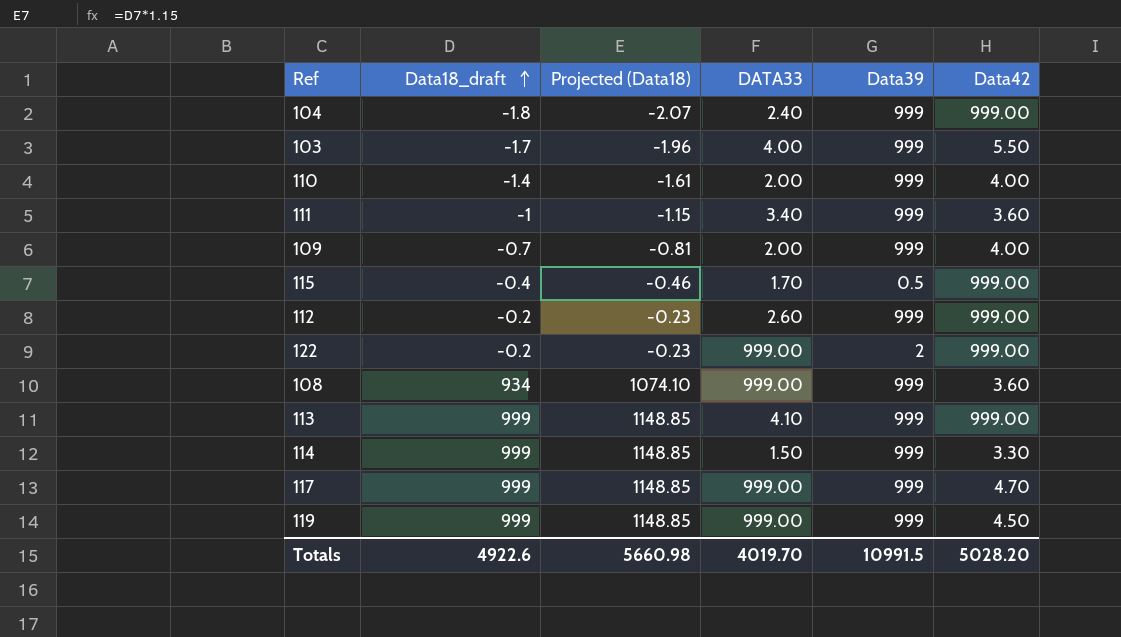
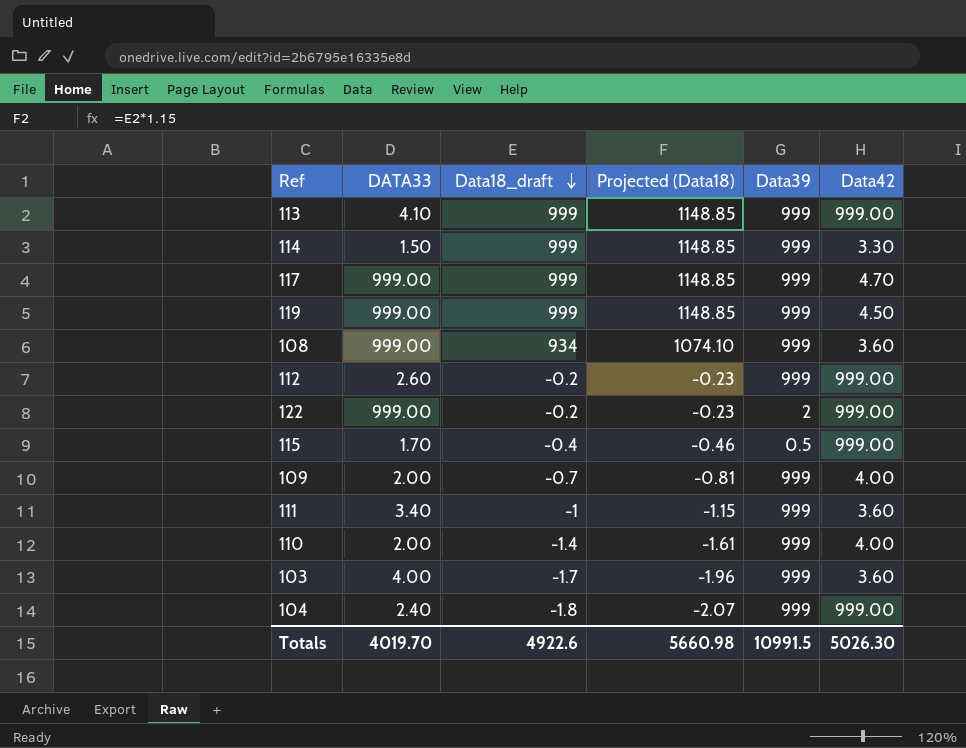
row order: Data18_draft ascending -> Data18_draft descending
column DATA33 | position: 4 -> 2
103 | Data42: 5.50 -> 3.60
Totals | Data42: 5028.20 -> 5026.30

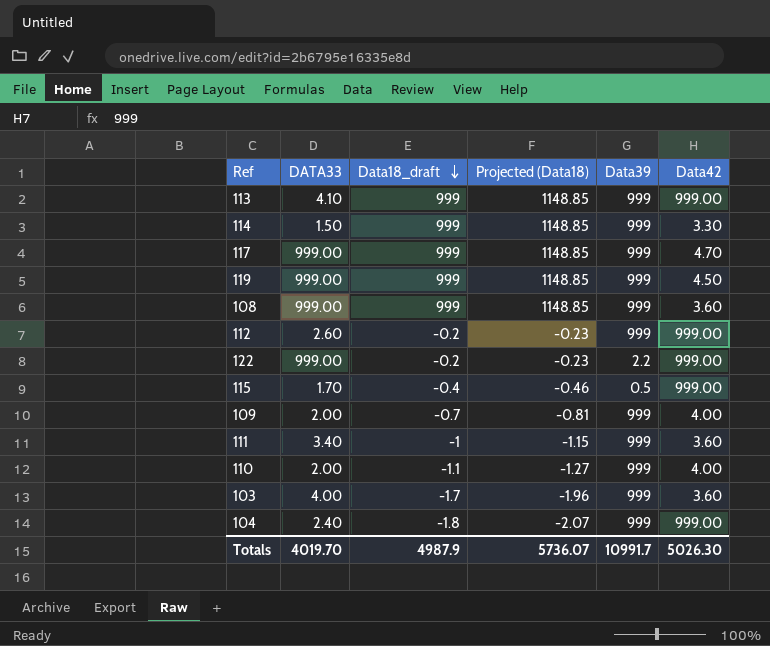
108 | Data18_draft: 934 -> 999
108 | Projected (Data18): 1074.10 -> 1148.85
122 | Data39: 2 -> 2.2
110 | Data18_draft: -1.4 -> -1.1
110 | Projected (Data18): -1.61 -> -1.27
Totals | Data18_draft: 4922.6 -> 4987.9
Totals | Projected (Data18): 5660.98 -> 5736.07
Totals | Data39: 10991.5 -> 10991.7

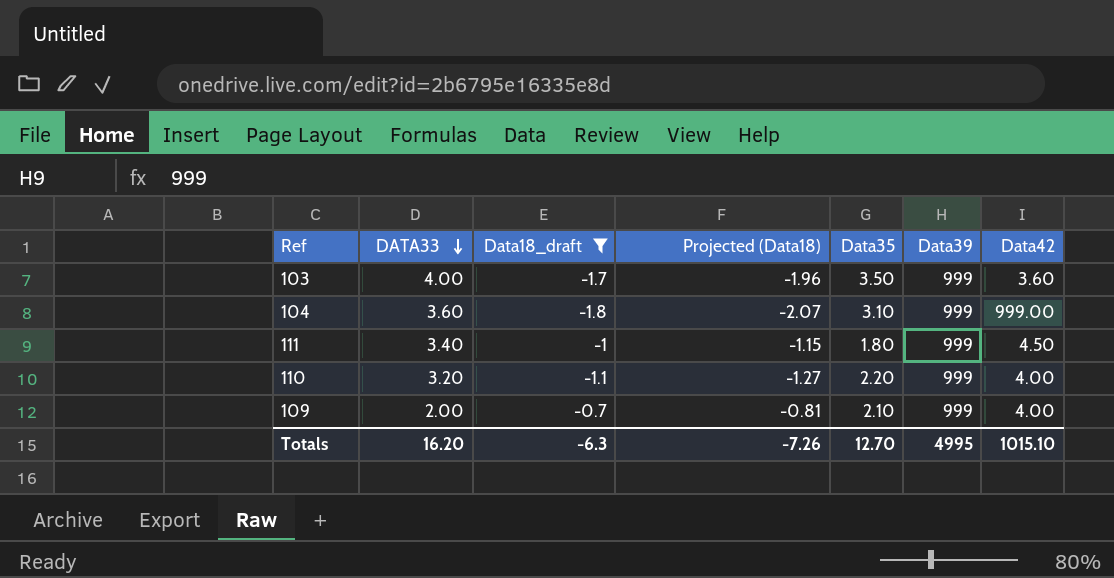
filter: none -> Data18_draft <= -0.7
row order: Data18_draft descending -> DATA33 descending
column Data35 | position: none -> 5
104 | DATA33: 2.40 -> 3.60
111 | Data42: 3.60 -> 4.50
110 | DATA33: 2.00 -> 3.20
Totals | DATA33: 4019.70 -> 16.20
Totals | Data18_draft: 4987.9 -> -6.3
Totals | Projected (Data18): 5736.07 -> -7.26
Totals | Data39: 10991.7 -> 4995
Totals | Data42: 5026.30 -> 1015.10

